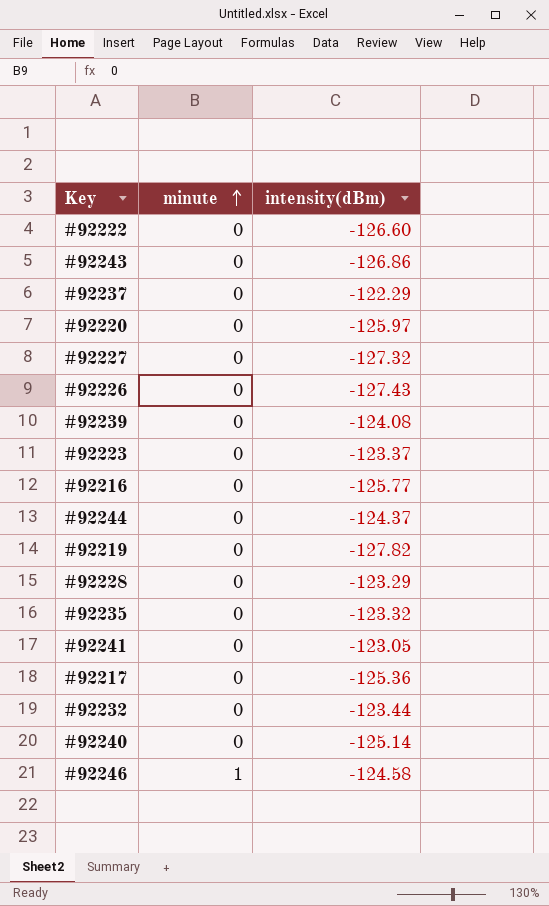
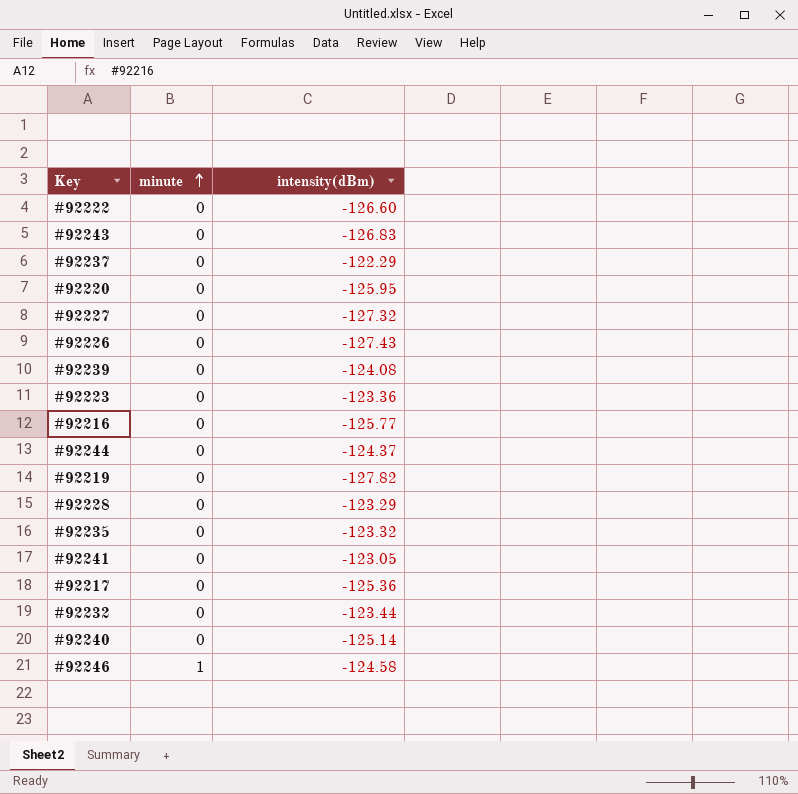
#92243 | intensity(dBm): -126.86 -> -126.83
#92220 | intensity(dBm): -125.97 -> -125.95
#92223 | intensity(dBm): -123.37 -> -123.36

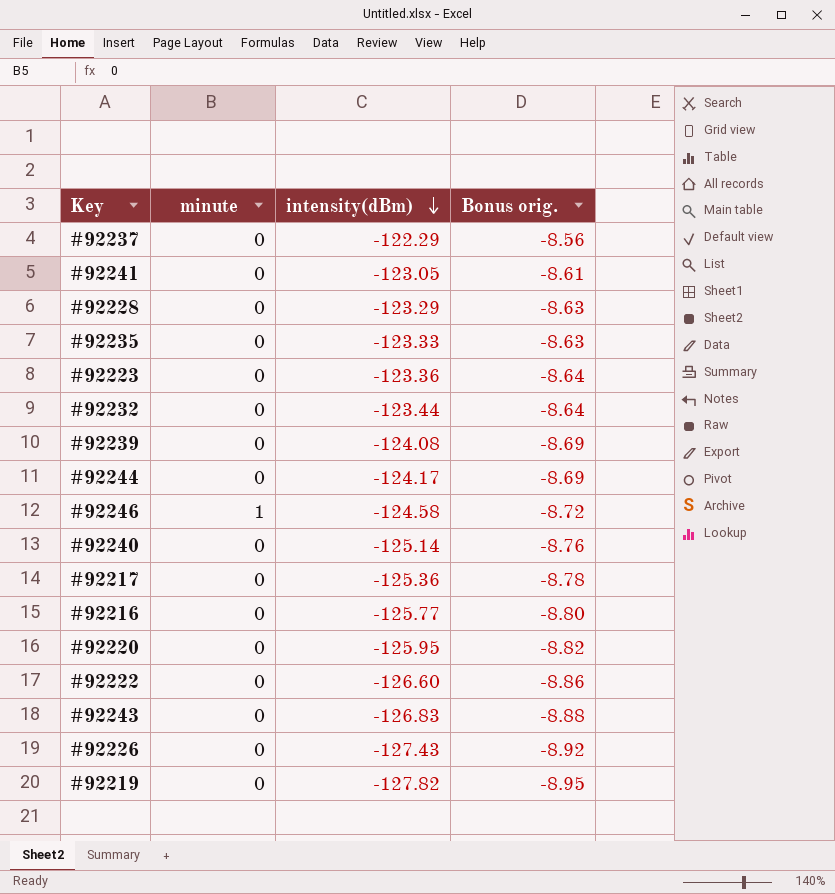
row order: minute ascending -> intensity(dBm) descending
column Bonus orig. | formula: none -> [intensity(dBm)] * 0.07
row #92227: 0 | -127.32 -> none
#92235 | intensity(dBm): -123.32 -> -123.33
#92244 | intensity(dBm): -124.37 -> -124.17

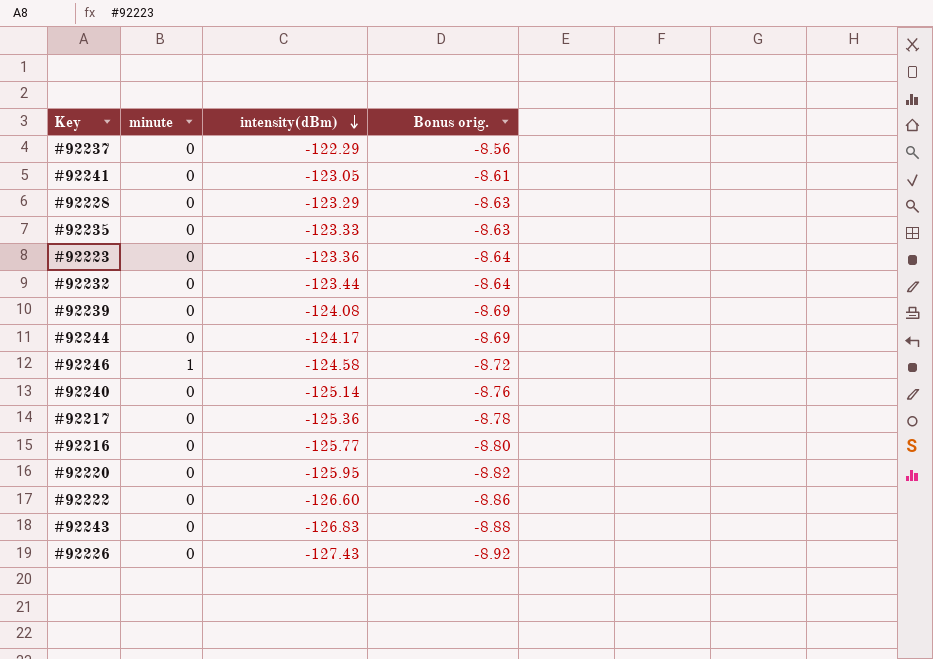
row #92219: 0 | -127.82 | -8.95 -> none

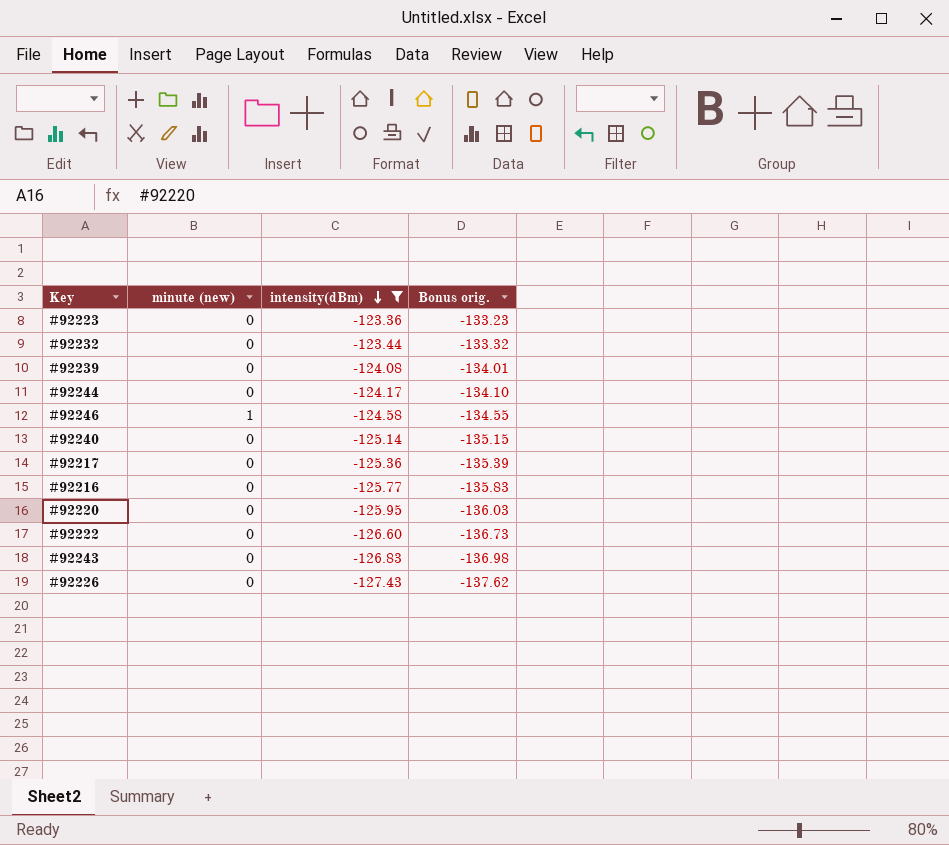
filter: none -> intensity(dBm) <= -123.36
column name: minute -> minute (new)
column Bonus orig. | formula: [intensity(dBm)] * 0.07 -> [intensity(dBm)] * 1.08

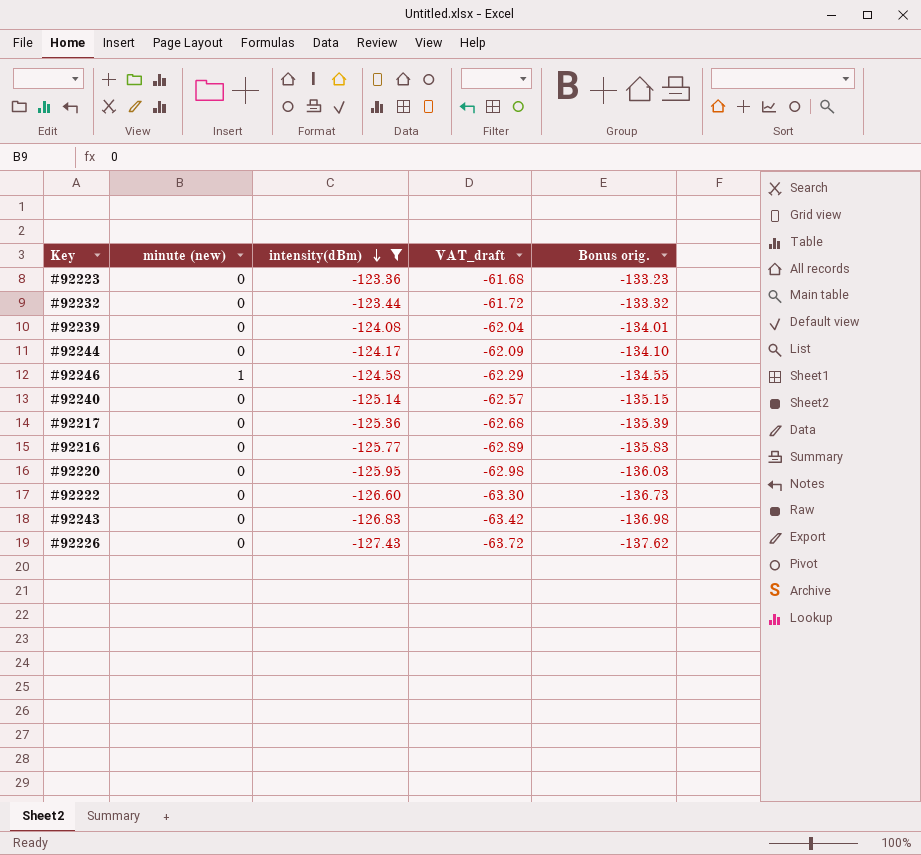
column VAT_draft | formula: none -> [intensity(dBm)] * 0.5

